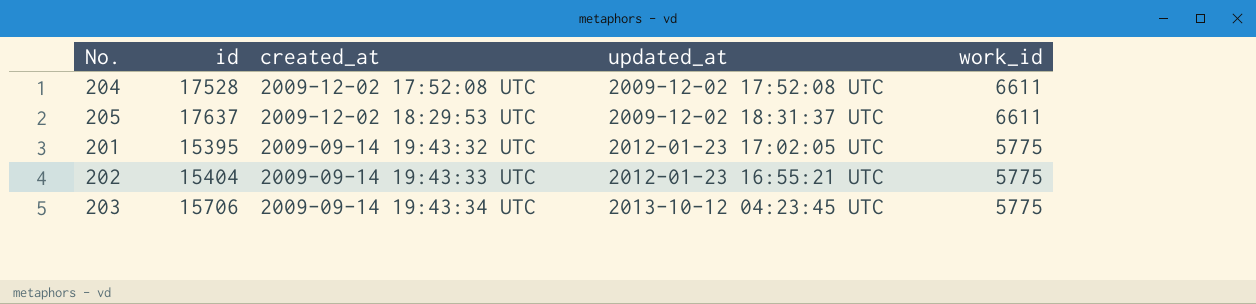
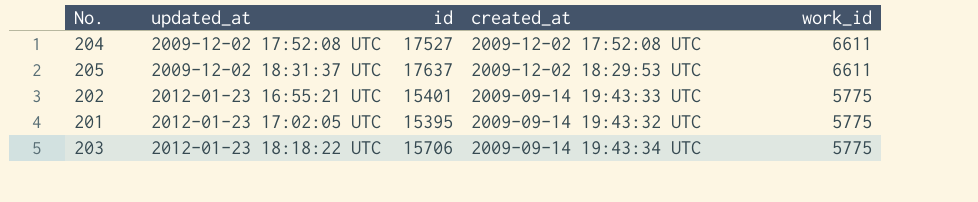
row order: work_id descending -> updated_at ascending
column updated_at | position: 4 -> 2
204 | id: 17528 -> 17527
202 | id: 15404 -> 15401
203 | updated_at: 2013-10-12 04:23:45 UTC -> 2012-01-23 18:18:22 UTC

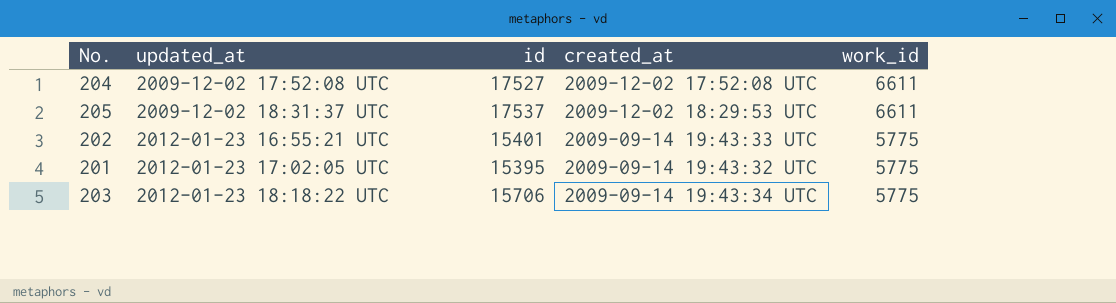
205 | id: 17637 -> 17537

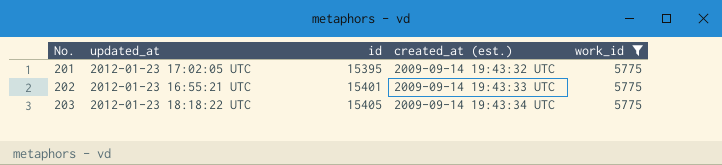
filter: none -> work_id = 5775
row order: updated_at ascending -> No. ascending
column name: created_at -> created_at (est.)
203 | id: 15706 -> 15405

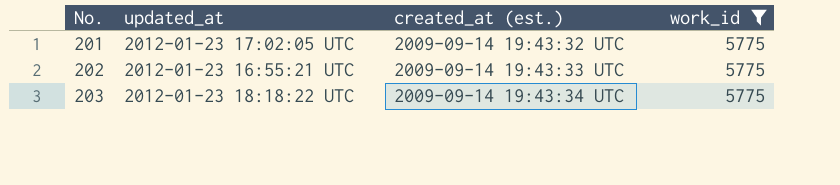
column id | position: 3 -> none

